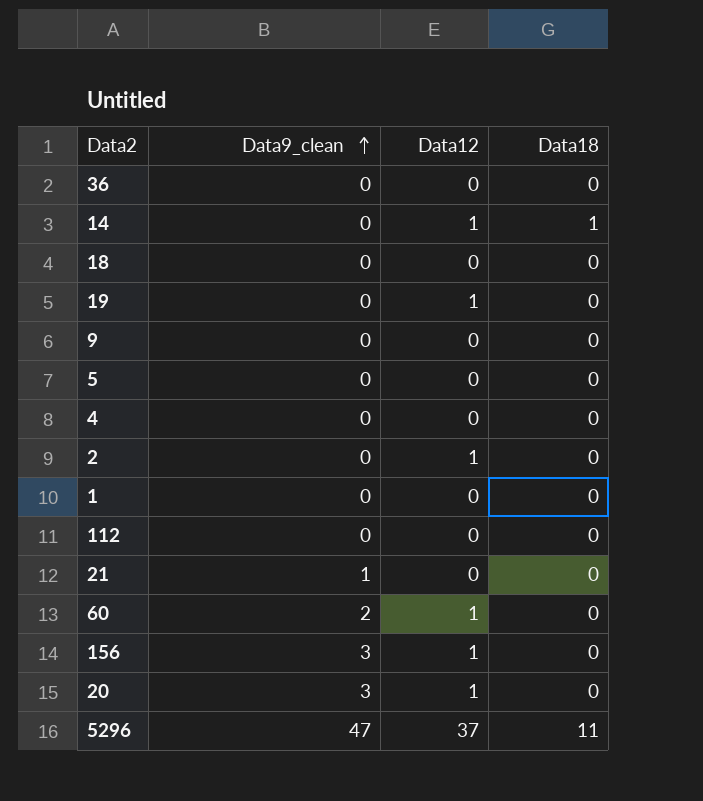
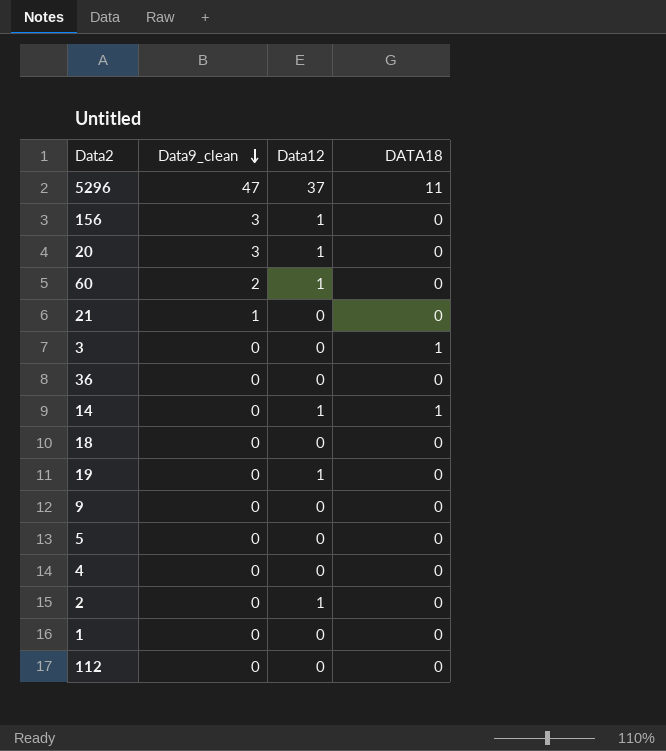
row order: Data9_clean ascending -> Data9_clean descending
column name: Data18 -> DATA18
row 3: none -> 0 | 0 | 1

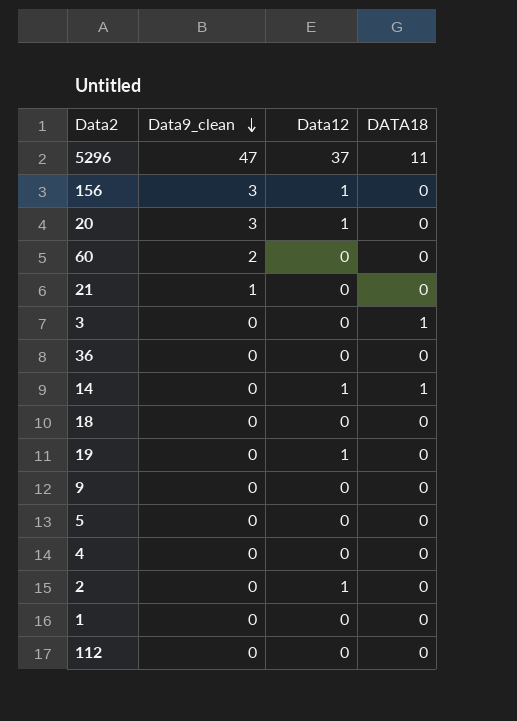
60 | Data12: 1 -> 0

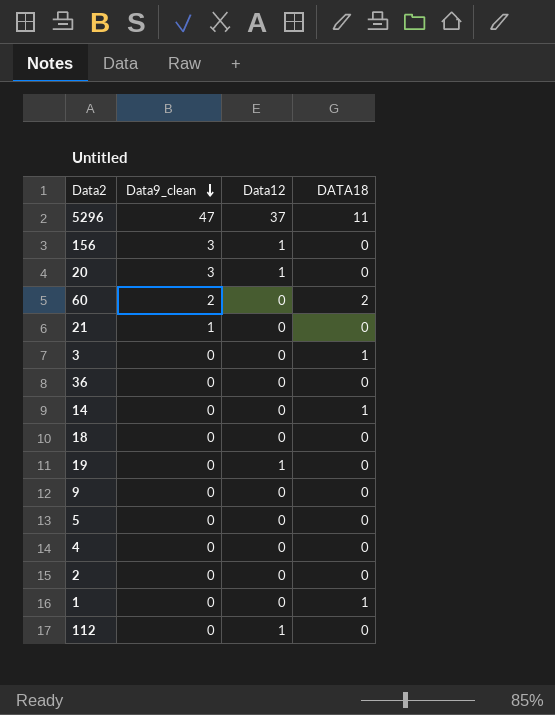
60 | DATA18: 0 -> 2
14 | Data12: 1 -> 0
2 | Data12: 1 -> 0
1 | DATA18: 0 -> 1
112 | Data12: 0 -> 1

